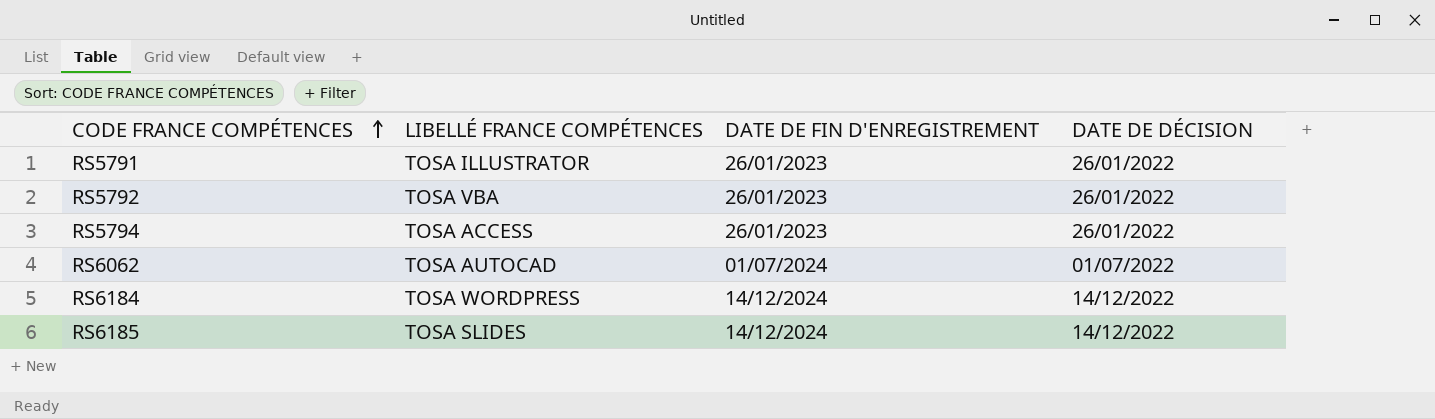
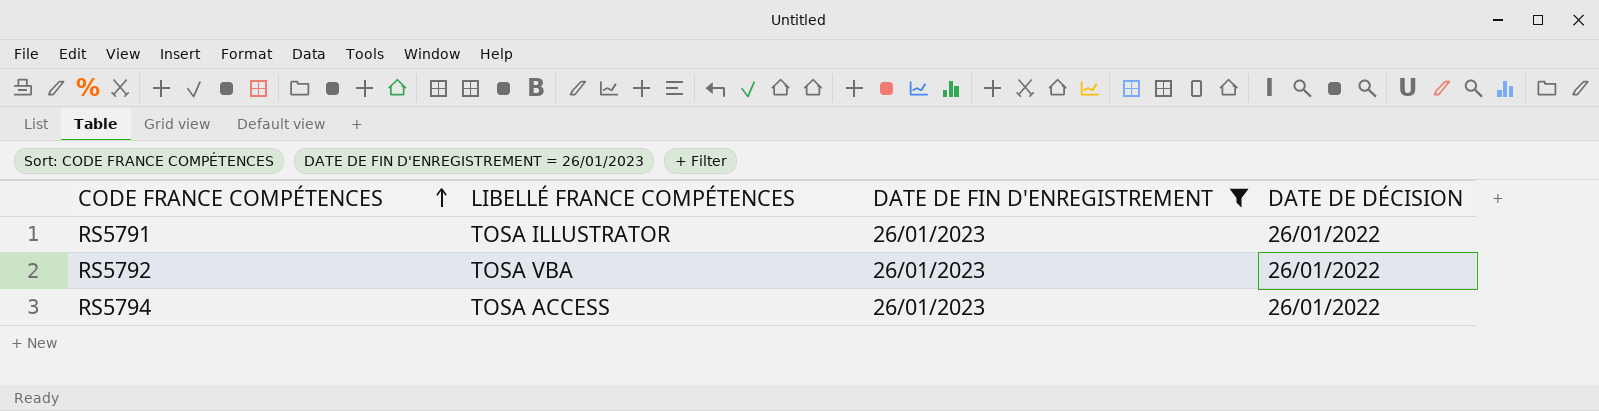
filter: none -> DATE DE FIN D'ENREGISTREMENT = 26/01/2023

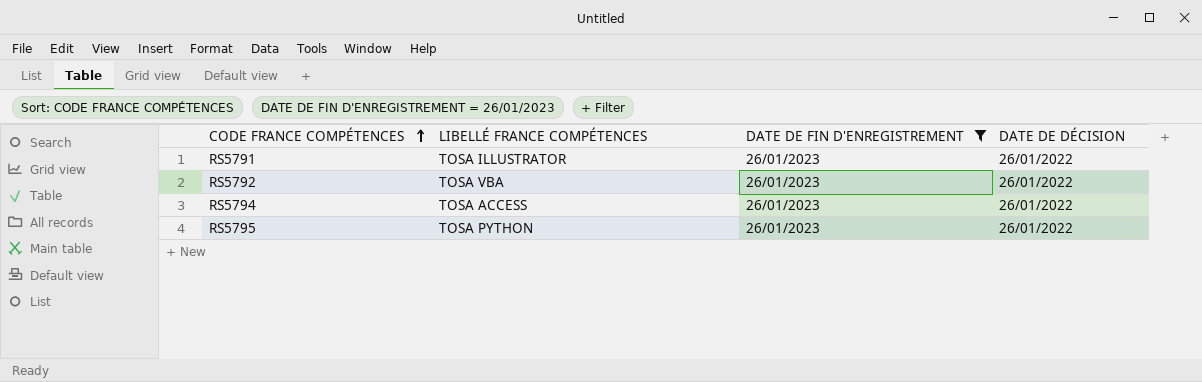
row RS5795: none -> TOSA PYTHON | 26/01/2023 | 26/01/2022

